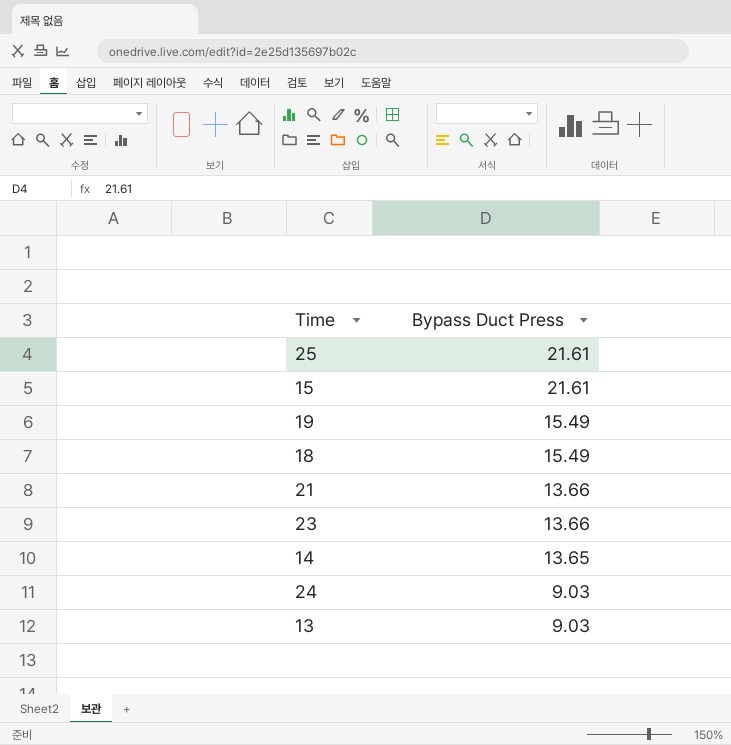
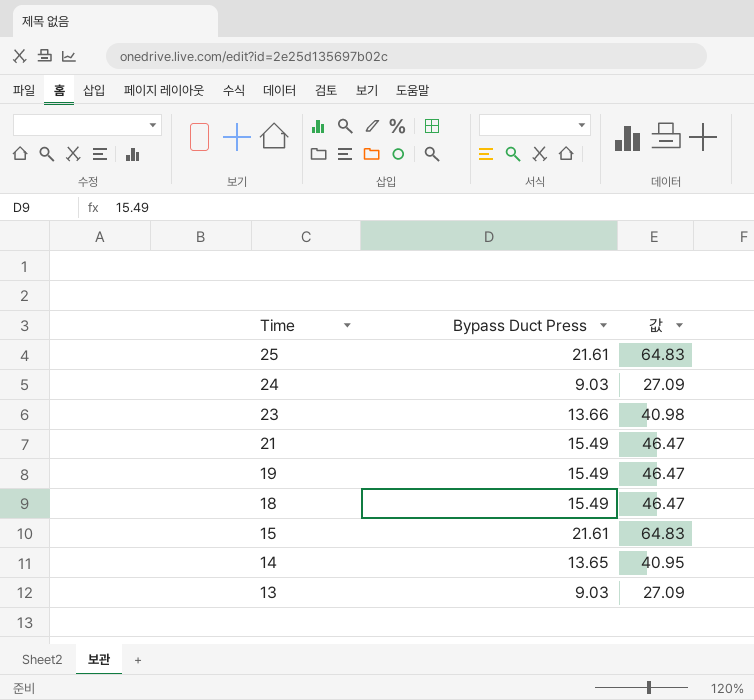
row order: Bypass Duct Press descending -> Time descending
column 값 | formula: none -> [Bypass Duct Press] * 3
21 | Bypass Duct Press: 13.66 -> 15.49

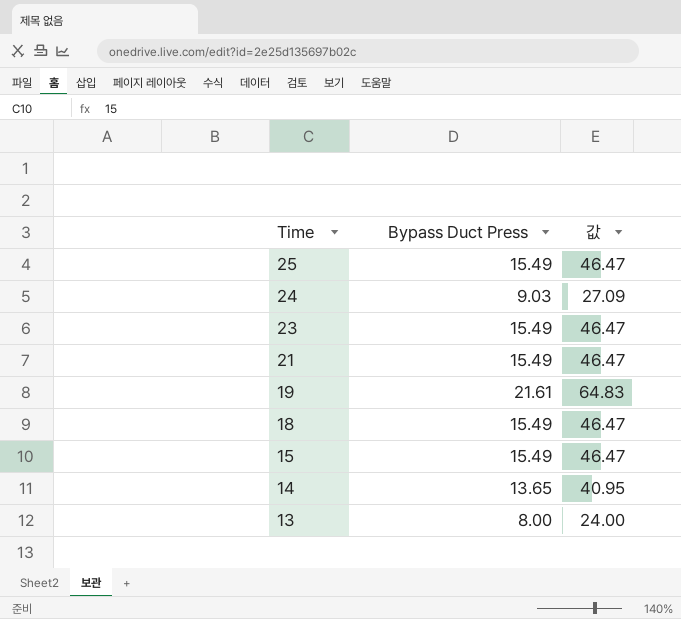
25 | Bypass Duct Press: 21.61 -> 15.49
25 | 값: 64.83 -> 46.47
23 | Bypass Duct Press: 13.66 -> 15.49
23 | 값: 40.98 -> 46.47
19 | Bypass Duct Press: 15.49 -> 21.61
19 | 값: 46.47 -> 64.83
15 | Bypass Duct Press: 21.61 -> 15.49
15 | 값: 64.83 -> 46.47
13 | Bypass Duct Press: 9.03 -> 8.00
13 | 값: 27.09 -> 24.00

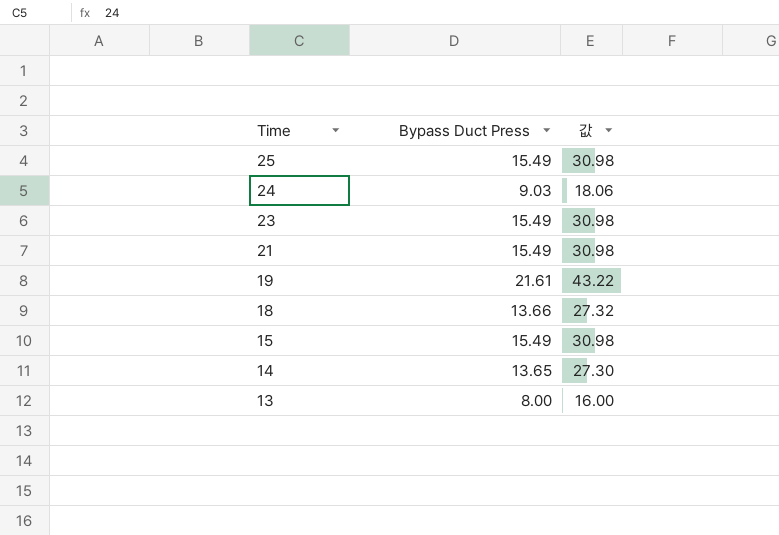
column 값 | formula: [Bypass Duct Press] * 3 -> [Bypass Duct Press] * 2
18 | Bypass Duct Press: 15.49 -> 13.66

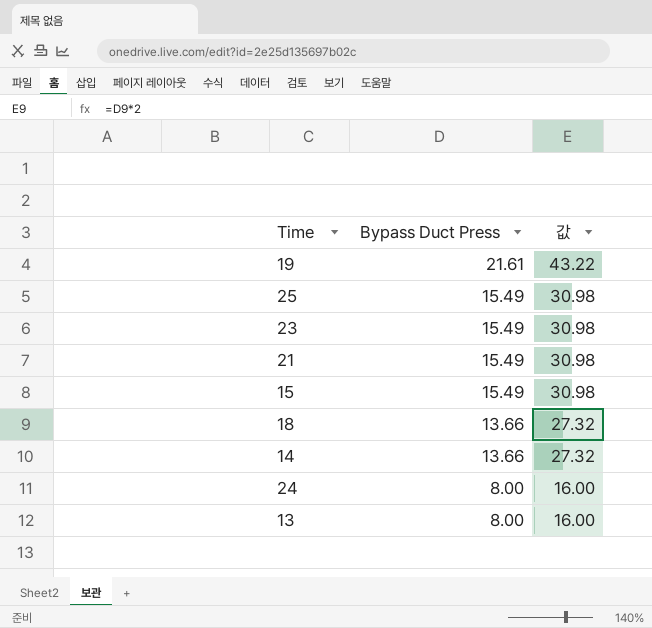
row order: Time descending -> Bypass Duct Press descending
14 | Bypass Duct Press: 13.65 -> 13.66
14 | 값: 27.30 -> 27.32
24 | Bypass Duct Press: 9.03 -> 8.00
24 | 값: 18.06 -> 16.00

